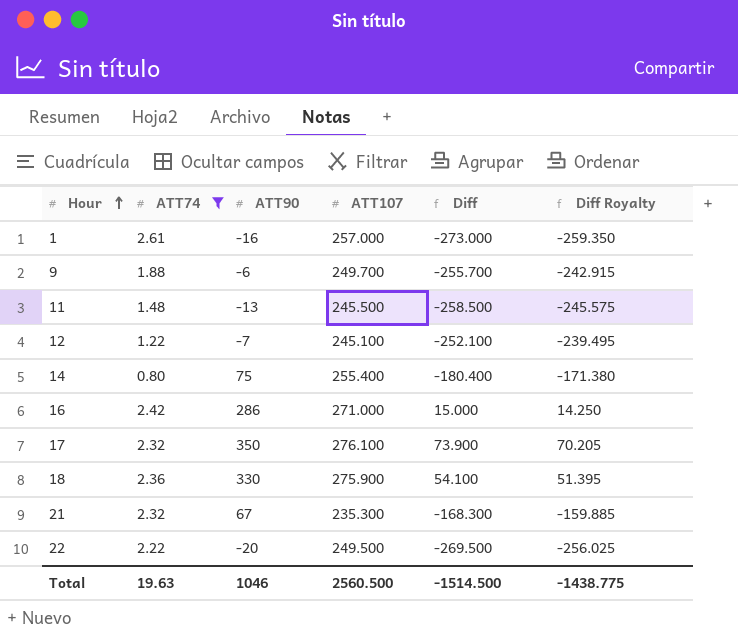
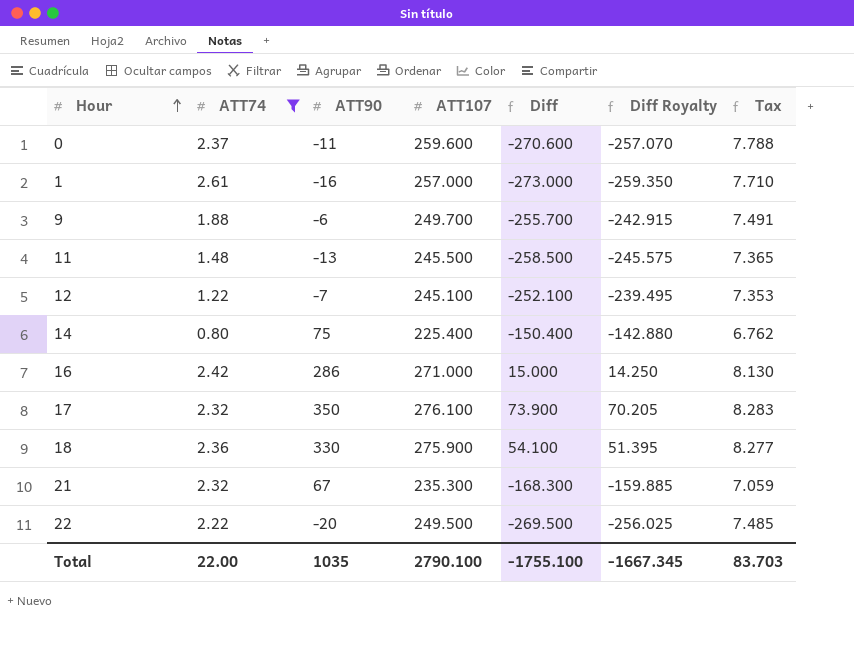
column Tax | formula: none -> [ATT107] * 0.03
row 0: none -> 2.37 | -11 | 259.600 | -270.600 | -257.070 | 7.788
14 | ATT107: 255.400 -> 225.400
14 | Diff: -180.400 -> -150.400
14 | Diff Royalty: -171.380 -> -142.880
Total | ATT74: 19.63 -> 22.00
Total | ATT90: 1046 -> 1035
Total | ATT107: 2560.500 -> 2790.100
Total | Diff: -1514.500 -> -1755.100
Total | Diff Royalty: -1438.775 -> -1667.345

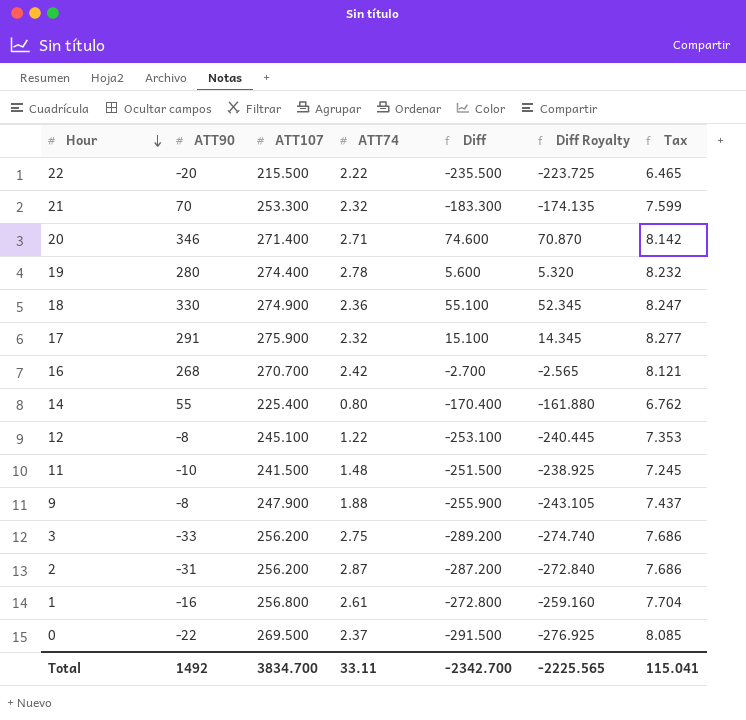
filter: ATT74 <= 2.61 -> none
row order: Hour ascending -> Hour descending
column ATT74 | position: 2 -> 4
22 | ATT107: 249.500 -> 215.500
22 | Diff: -269.500 -> -235.500
22 | Diff Royalty: -256.025 -> -223.725
22 | Tax: 7.485 -> 6.465
21 | ATT90: 67 -> 70
21 | ATT107: 235.300 -> 253.300
21 | Diff: -168.300 -> -183.300
21 | Diff Royalty: -159.885 -> -174.135
21 | Tax: 7.059 -> 7.599
18 | ATT107: 275.900 -> 274.900
18 | Diff: 54.100 -> 55.100
18 | Diff Royalty: 51.395 -> 52.345
18 | Tax: 8.277 -> 8.247
17 | ATT90: 350 -> 291
17 | ATT107: 276.100 -> 275.900
17 | Diff: 73.900 -> 15.100
17 | Diff Royalty: 70.205 -> 14.345
17 | Tax: 8.283 -> 8.277
16 | ATT90: 286 -> 268
16 | ATT107: 271.000 -> 270.700
16 | Diff: 15.000 -> -2.700
16 | Diff Royalty: 14.250 -> -2.565
16 | Tax: 8.130 -> 8.121
14 | ATT90: 75 -> 55
14 | Diff: -150.400 -> -170.400
14 | Diff Royalty: -142.880 -> -161.880
12 | ATT90: -7 -> -8
12 | Diff: -252.100 -> -253.100
12 | Diff Royalty: -239.495 -> -240.445
11 | ATT90: -13 -> -10
11 | ATT107: 245.500 -> 241.500
11 | Diff: -258.500 -> -251.500
11 | Diff Royalty: -245.575 -> -238.925
11 | Tax: 7.365 -> 7.245
9 | ATT90: -6 -> -8
9 | ATT107: 249.700 -> 247.900
9 | Diff: -255.700 -> -255.900
9 | Diff Royalty: -242.915 -> -243.105
9 | Tax: 7.491 -> 7.437
1 | ATT107: 257.000 -> 256.800
1 | Diff: -273.000 -> -272.800
1 | Diff Royalty: -259.350 -> -259.160
1 | Tax: 7.710 -> 7.704
0 | ATT90: -11 -> -22
0 | ATT107: 259.600 -> 269.500
0 | Diff: -270.600 -> -291.500
0 | Diff Royalty: -257.070 -> -276.925
0 | Tax: 7.788 -> 8.085
Total | ATT90: 1035 -> 1492
Total | ATT107: 2790.100 -> 3834.700
Total | ATT74: 22.00 -> 33.11
Total | Diff: -1755.100 -> -2342.700
Total | Diff Royalty: -1667.345 -> -2225.565
Total | Tax: 83.703 -> 115.041

